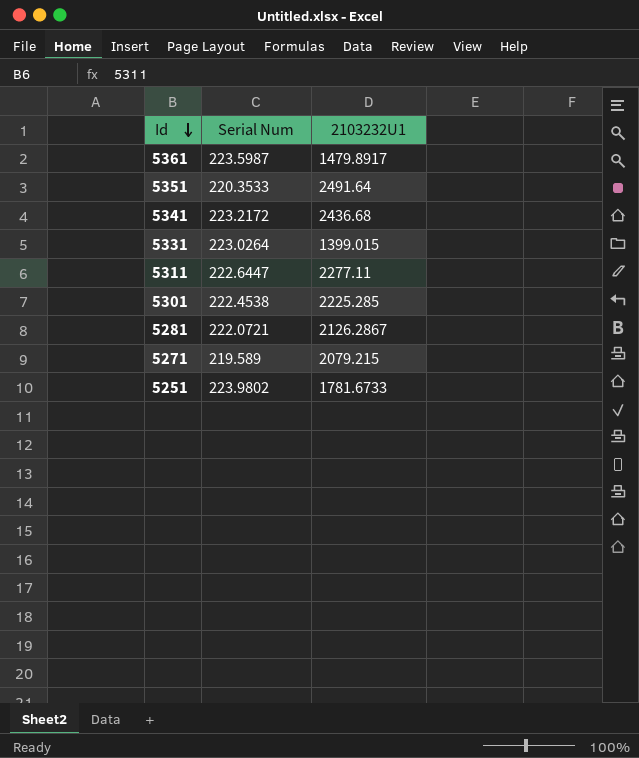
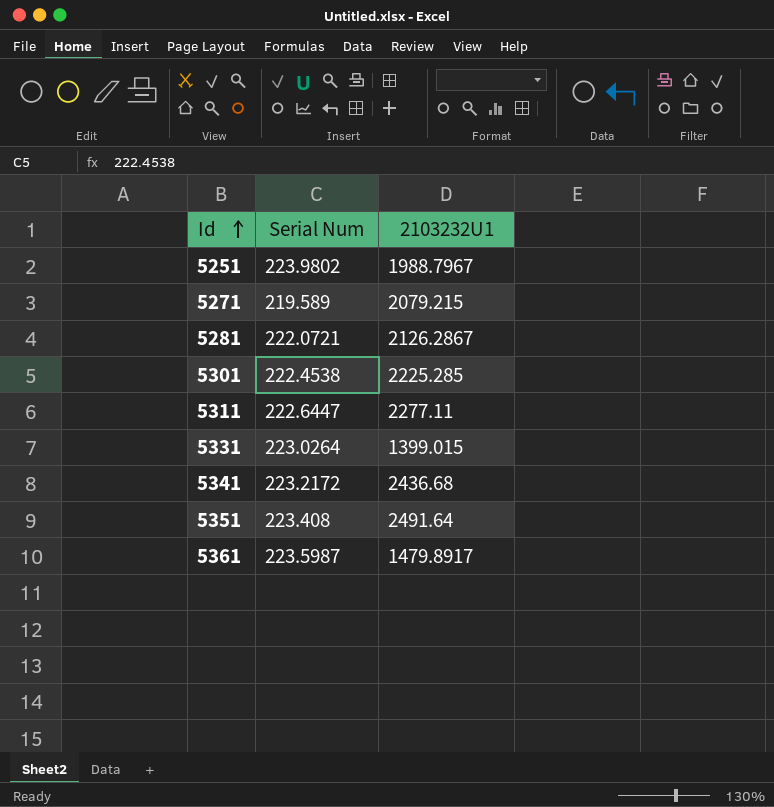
row order: Id descending -> Id ascending
5251 | 2103232U1: 1781.6733 -> 1988.7967
5351 | Serial Num: 220.3533 -> 223.408

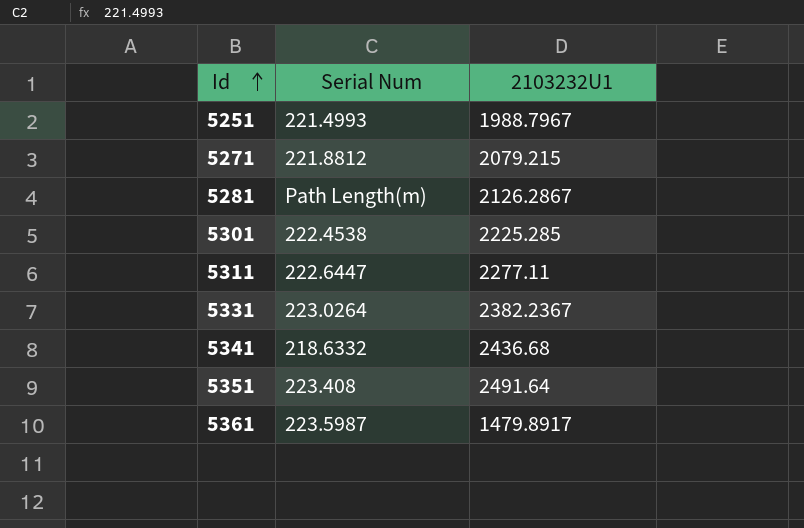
5251 | Serial Num: 223.9802 -> 221.4993
5271 | Serial Num: 219.589 -> 221.8812
5281 | Serial Num: 222.0721 -> Path Length(m)
5331 | 2103232U1: 1399.015 -> 2382.2367
5341 | Serial Num: 223.2172 -> 218.6332

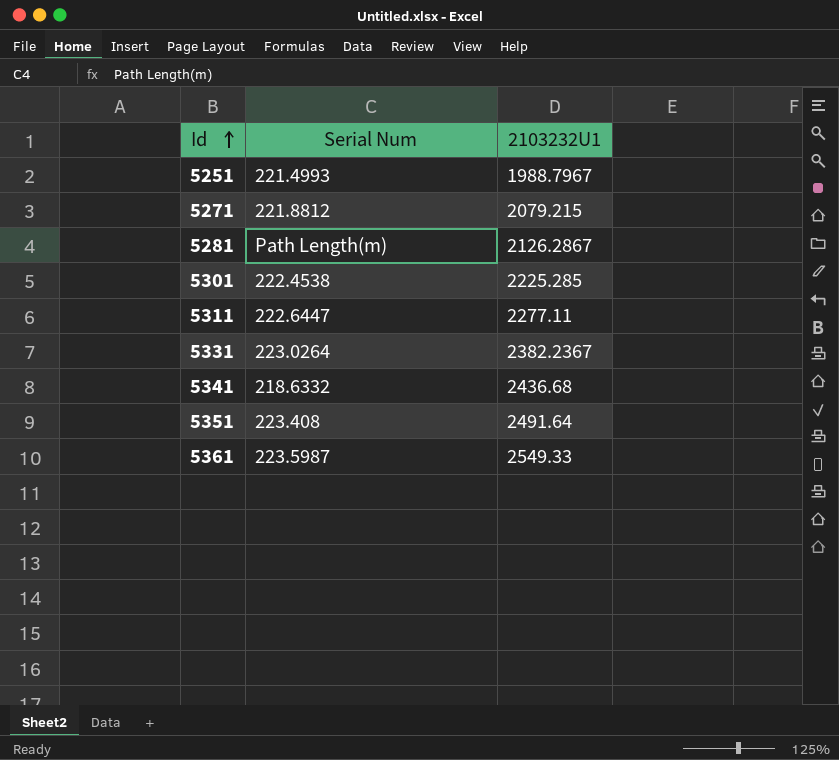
5361 | 2103232U1: 1479.8917 -> 2549.33

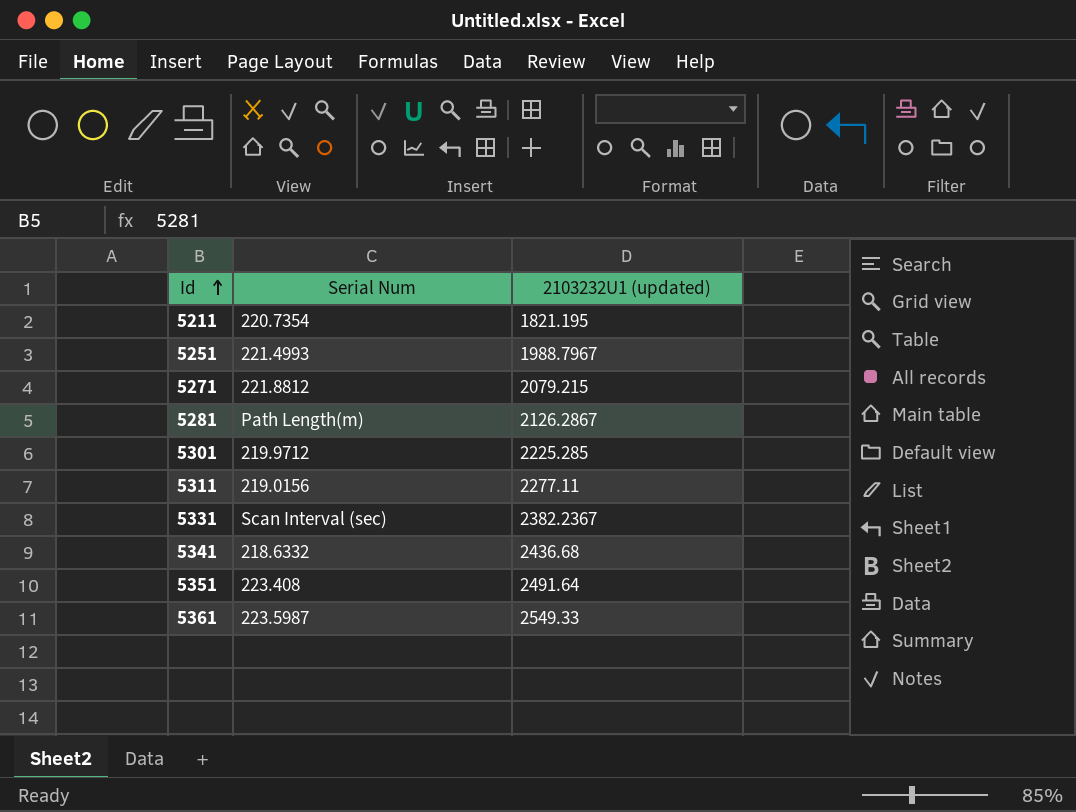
column name: 2103232U1 -> 2103232U1 (updated)
row 5211: none -> 220.7354 | 1821.195
5301 | Serial Num: 222.4538 -> 219.9712
5311 | Serial Num: 222.6447 -> 219.0156
5331 | Serial Num: 223.0264 -> Scan Interval (sec)

